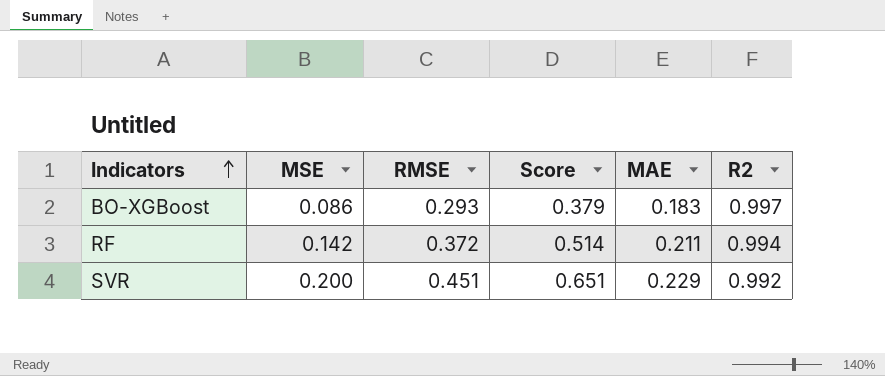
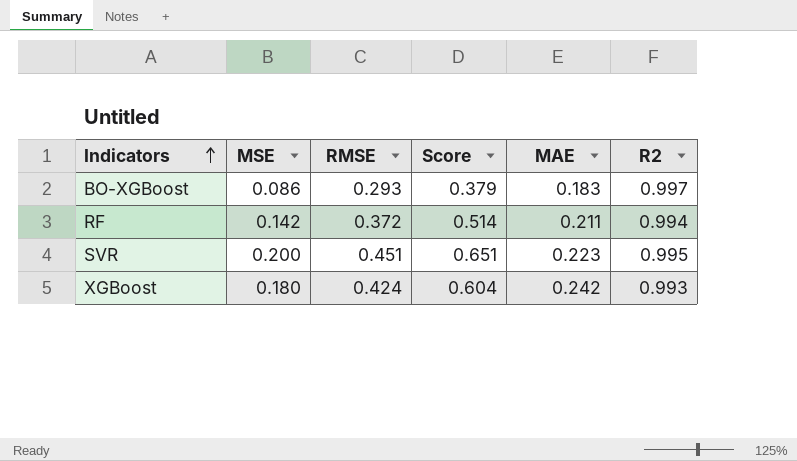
SVR | MAE: 0.229 -> 0.223
SVR | R2: 0.992 -> 0.995
row XGBoost: none -> 0.180 | 0.424 | 0.604 | 0.242 | 0.993

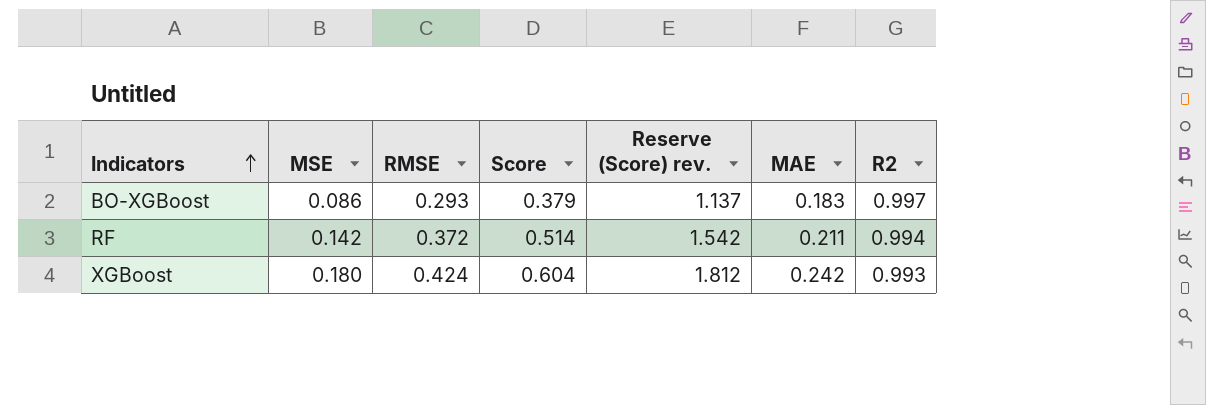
column Reserve (Score) rev. | formula: none -> [Score] * 3
row SVR: 0.200 | 0.451 | 0.651 | 0.223 | 0.995 -> none

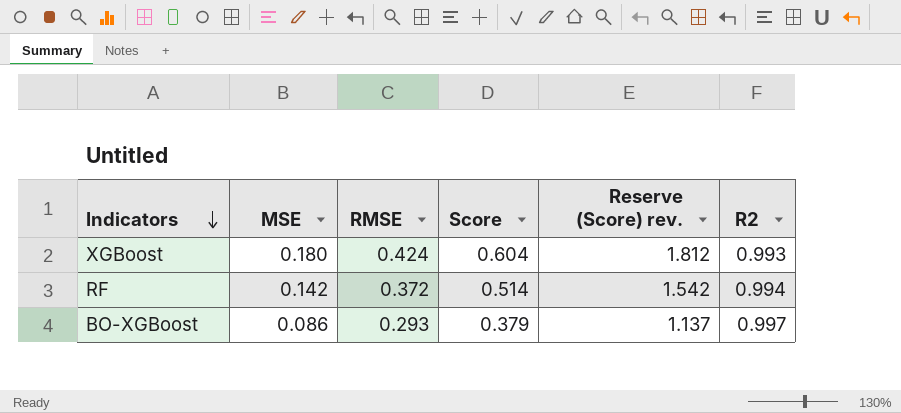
row order: Indicators ascending -> Indicators descending
column MAE | position: 6 -> none

